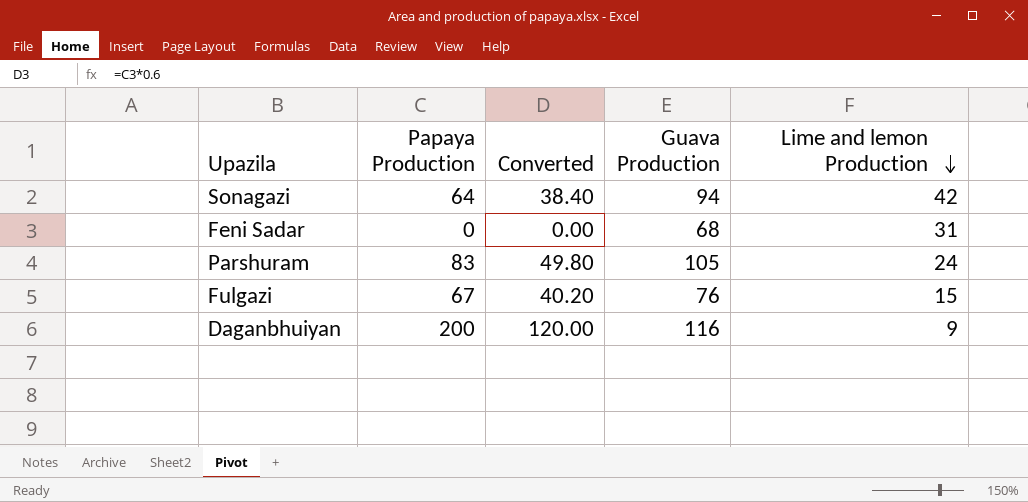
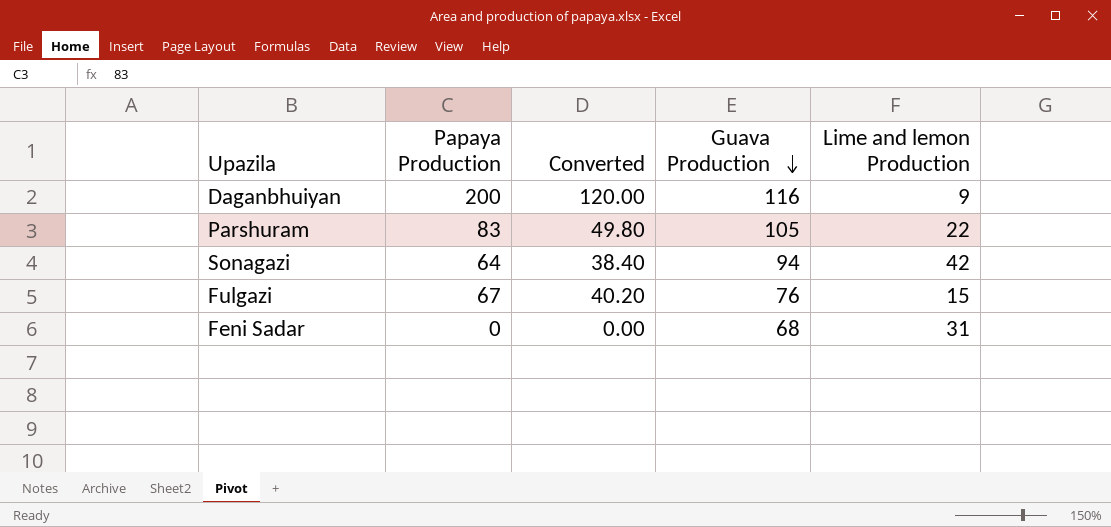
row order: Lime and lemon Production descending -> Guava Production descending
Parshuram | Lime and lemon Production: 24 -> 22

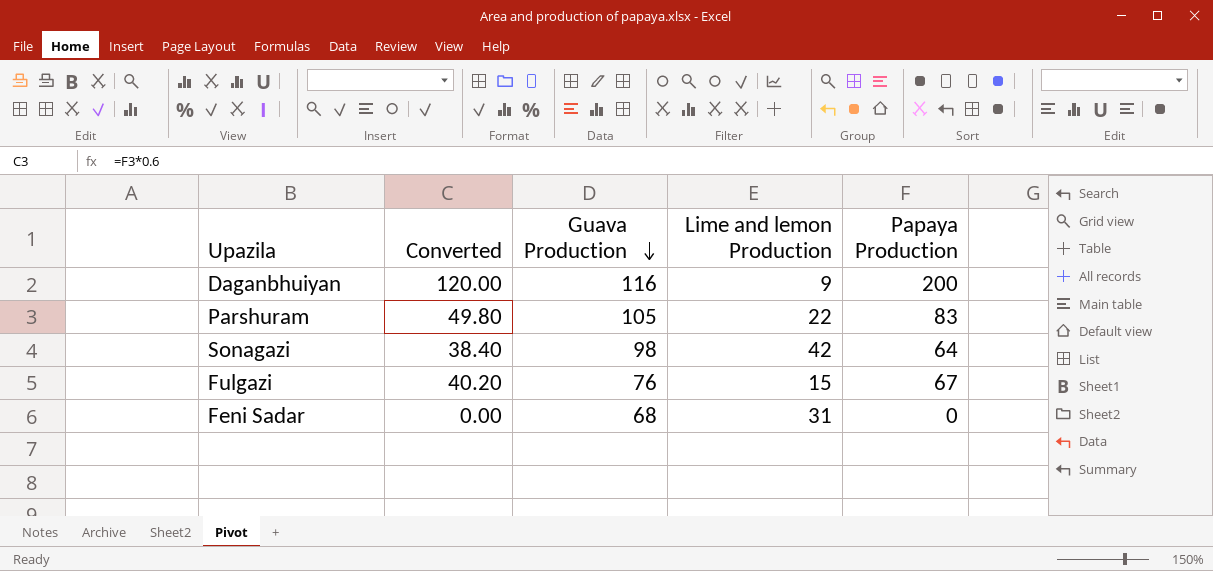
column Papaya Production | position: 2 -> 5
Sonagazi | Guava Production: 94 -> 98

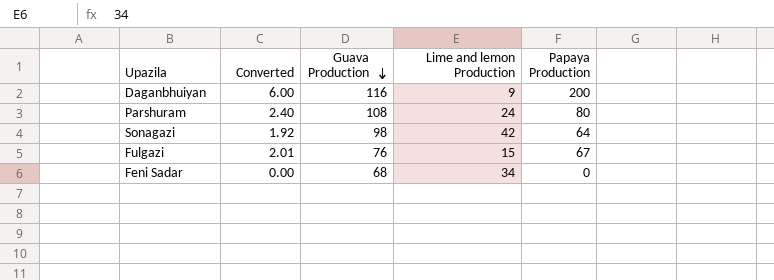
column Converted | formula: [Papaya Production] * 0.6 -> [Papaya Production] * 0.03
Parshuram | Guava Production: 105 -> 108
Parshuram | Lime and lemon Production: 22 -> 24
Parshuram | Papaya Production: 83 -> 80
Feni Sadar | Lime and lemon Production: 31 -> 34

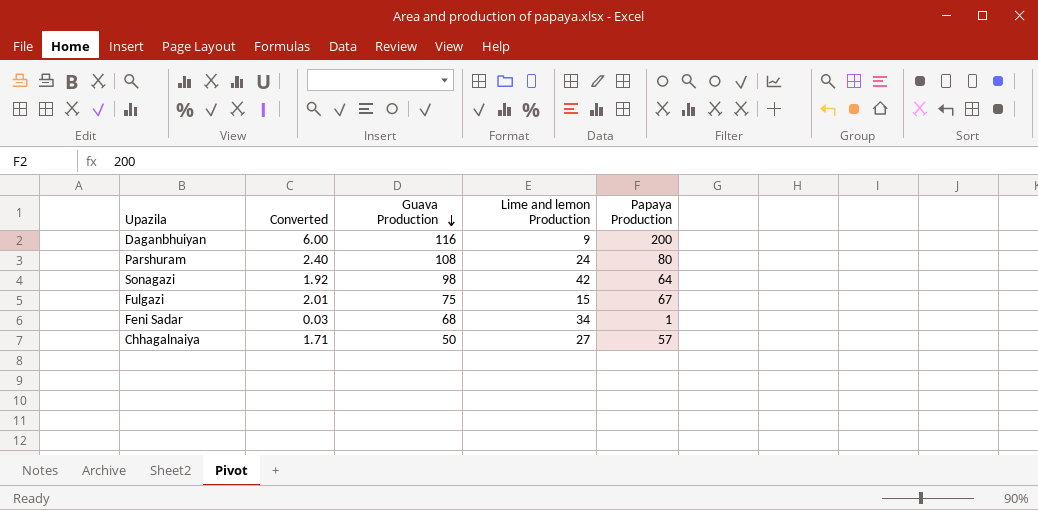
Fulgazi | Guava Production: 76 -> 75
Feni Sadar | Converted: 0.00 -> 0.03
Feni Sadar | Papaya Production: 0 -> 1
row Chhagalnaiya: none -> 1.71 | 50 | 27 | 57

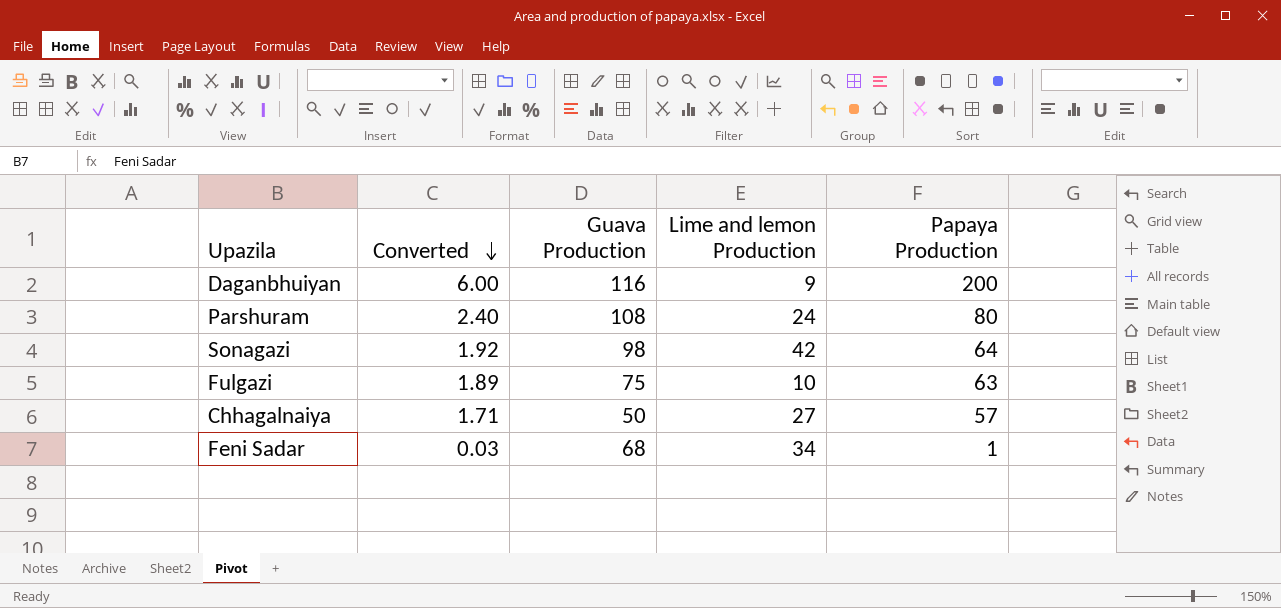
row order: Guava Production descending -> Converted descending
Fulgazi | Converted: 2.01 -> 1.89
Fulgazi | Lime and lemon Production: 15 -> 10
Fulgazi | Papaya Production: 67 -> 63

